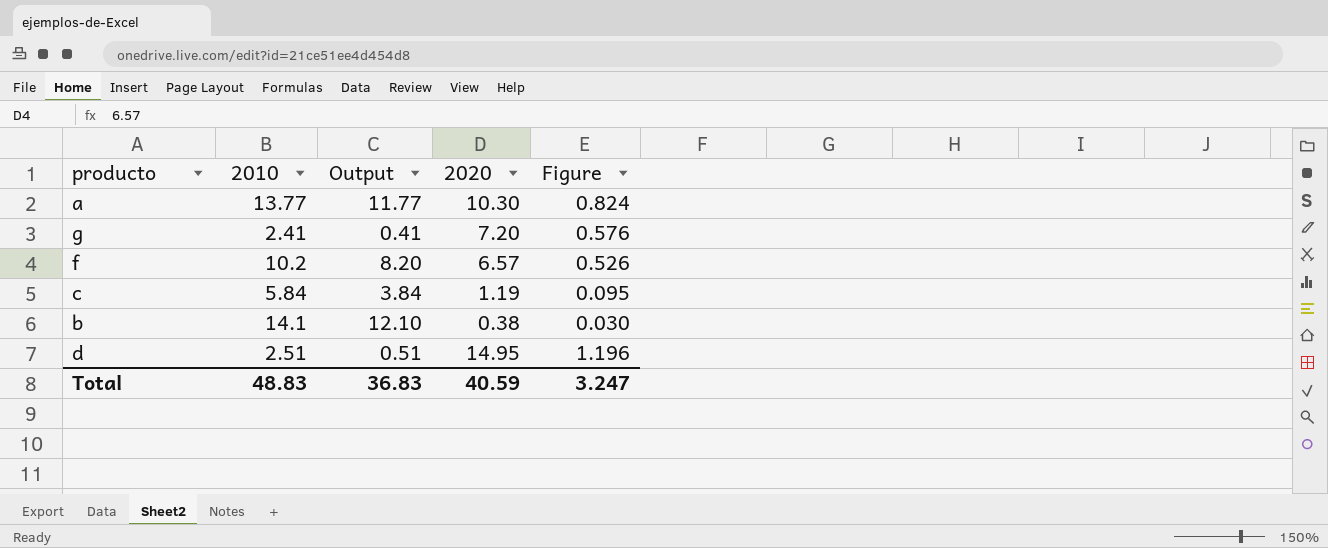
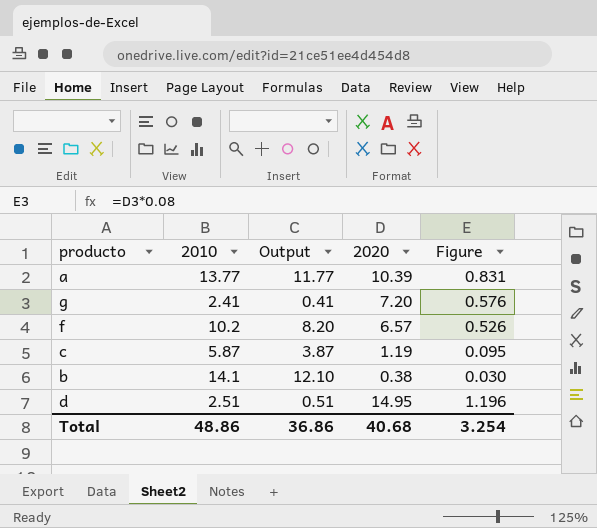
a | 2020: 10.30 -> 10.39
a | Figure: 0.824 -> 0.831
c | 2010: 5.84 -> 5.87
c | Output: 3.84 -> 3.87
Total | 2010: 48.83 -> 48.86
Total | Output: 36.83 -> 36.86
Total | 2020: 40.59 -> 40.68
Total | Figure: 3.247 -> 3.254

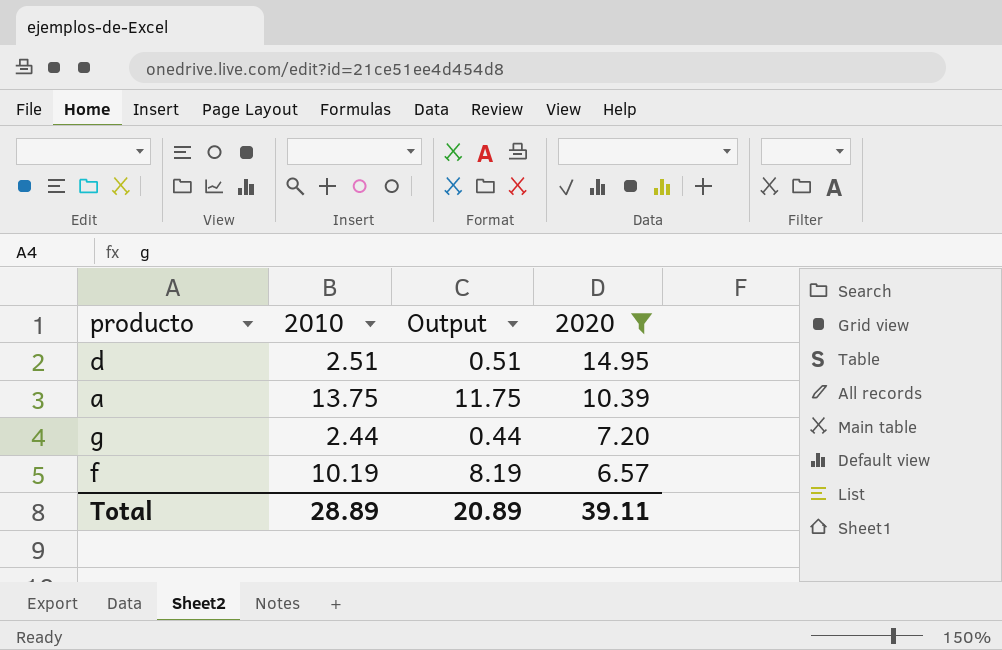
filter: none -> 2020 >= 6.57
row order: none -> 2020 descending
column Figure | formula: [2020] * 0.08 -> none
a | 2010: 13.77 -> 13.75
a | Output: 11.77 -> 11.75
g | 2010: 2.41 -> 2.44
g | Output: 0.41 -> 0.44
f | 2010: 10.2 -> 10.19
f | Output: 8.20 -> 8.19
Total | 2010: 48.86 -> 28.89
Total | Output: 36.86 -> 20.89
Total | 2020: 40.68 -> 39.11

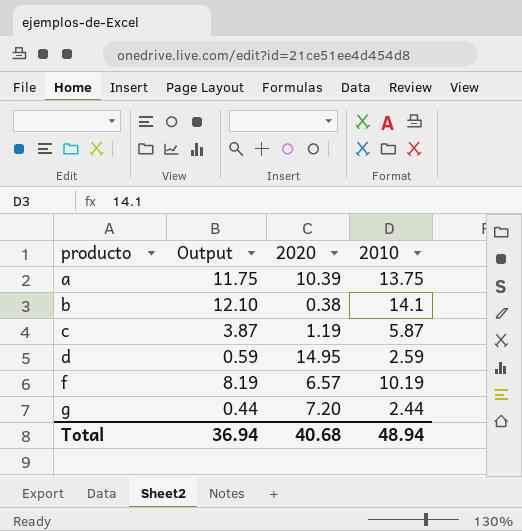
filter: 2020 >= 6.57 -> none
row order: 2020 descending -> producto ascending
column 2010 | position: 2 -> 4
d | Output: 0.51 -> 0.59
d | 2010: 2.51 -> 2.59
Total | Output: 20.89 -> 36.94
Total | 2020: 39.11 -> 40.68
Total | 2010: 28.89 -> 48.94

